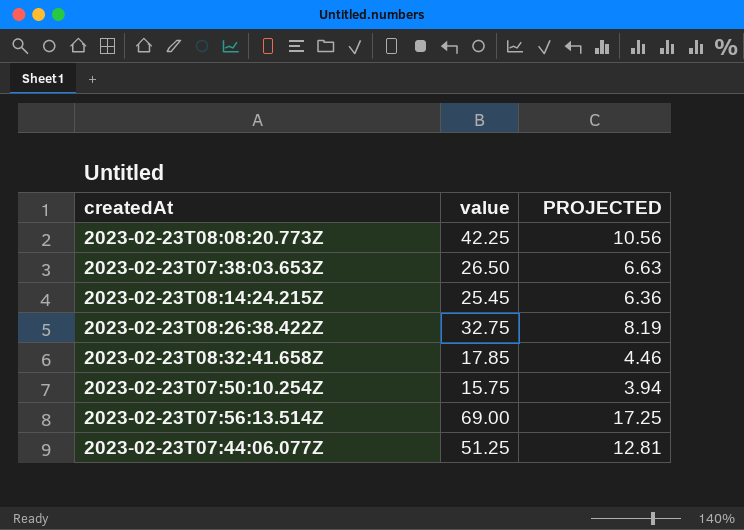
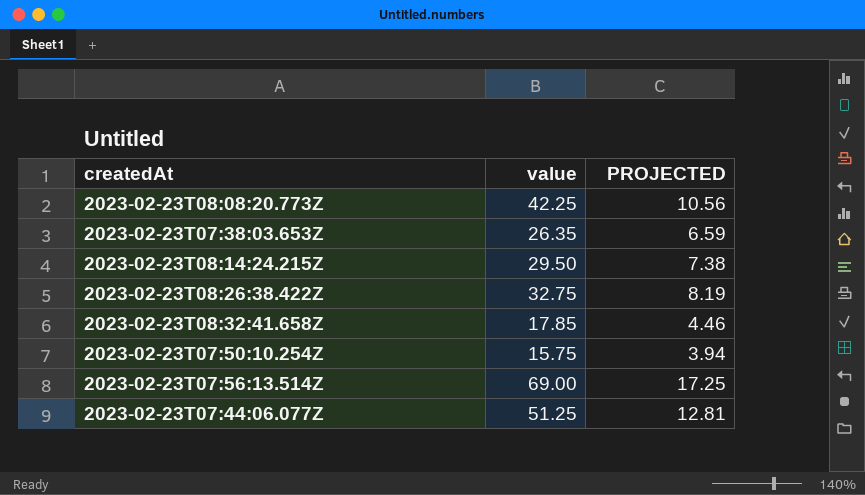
2023-02-23T07:38:03.653Z | value: 26.50 -> 26.35
2023-02-23T07:38:03.653Z | PROJECTED: 6.63 -> 6.59
2023-02-23T08:14:24.215Z | value: 25.45 -> 29.50
2023-02-23T08:14:24.215Z | PROJECTED: 6.36 -> 7.38

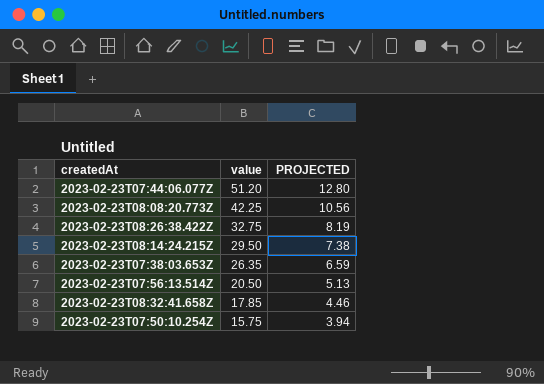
row order: none -> value descending
2023-02-23T07:44:06.077Z | value: 51.25 -> 51.20
2023-02-23T07:44:06.077Z | PROJECTED: 12.81 -> 12.80
2023-02-23T07:56:13.514Z | value: 69.00 -> 20.50
2023-02-23T07:56:13.514Z | PROJECTED: 17.25 -> 5.13

